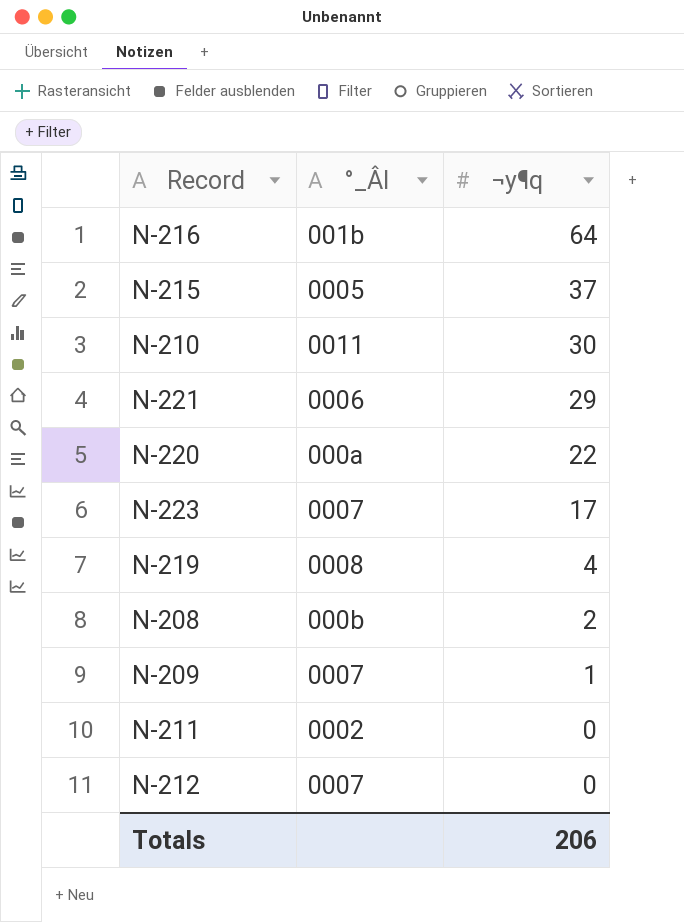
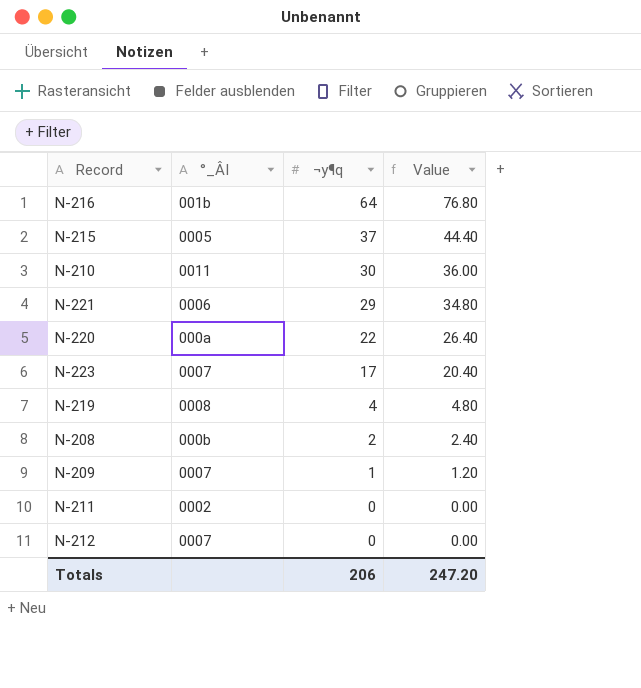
column Value | formula: none -> [¬y¶q] * 1.2

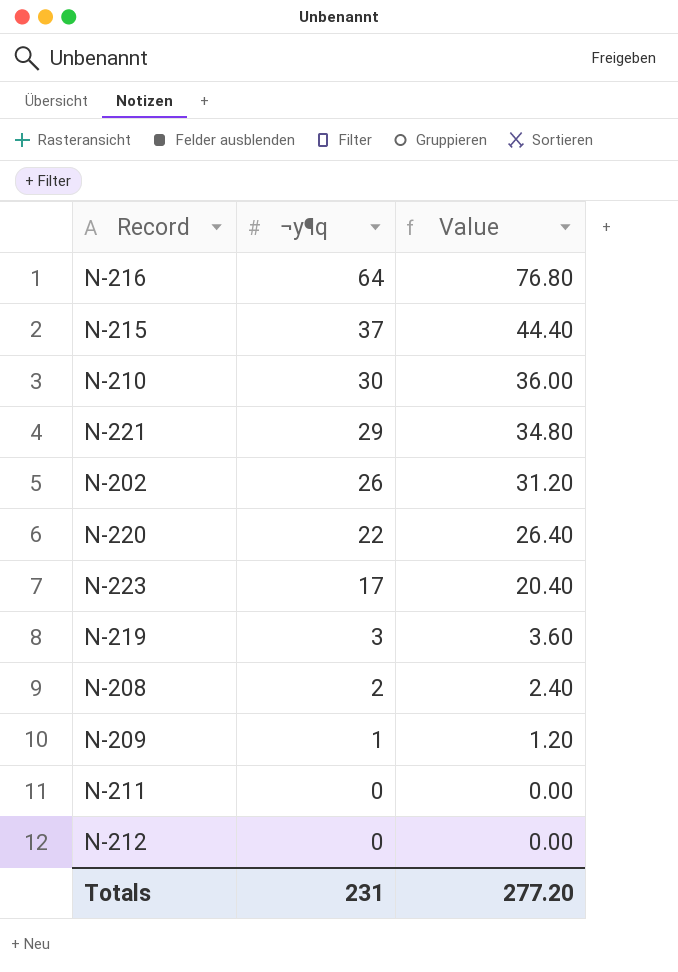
column °_ÂI | position: 2 -> none
row N-202: none -> 26 | 31.20
N-219 | ¬y¶q: 4 -> 3
N-219 | Value: 4.80 -> 3.60
Totals | ¬y¶q: 206 -> 231
Totals | Value: 247.20 -> 277.20

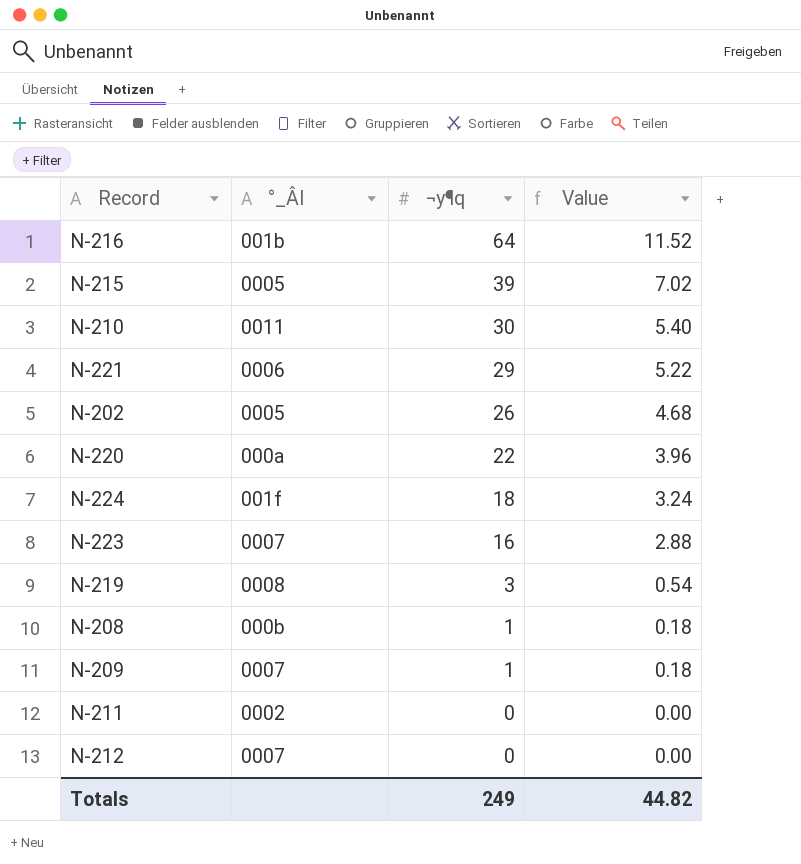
column °_ÂI | position: none -> 2
column Value | formula: [¬y¶q] * 1.2 -> [¬y¶q] * 0.18
N-215 | ¬y¶q: 37 -> 39
row N-224: none -> 001f | 18 | 3.24
N-223 | ¬y¶q: 17 -> 16
N-208 | ¬y¶q: 2 -> 1
Totals | ¬y¶q: 231 -> 249
Totals | Value: 277.20 -> 44.82

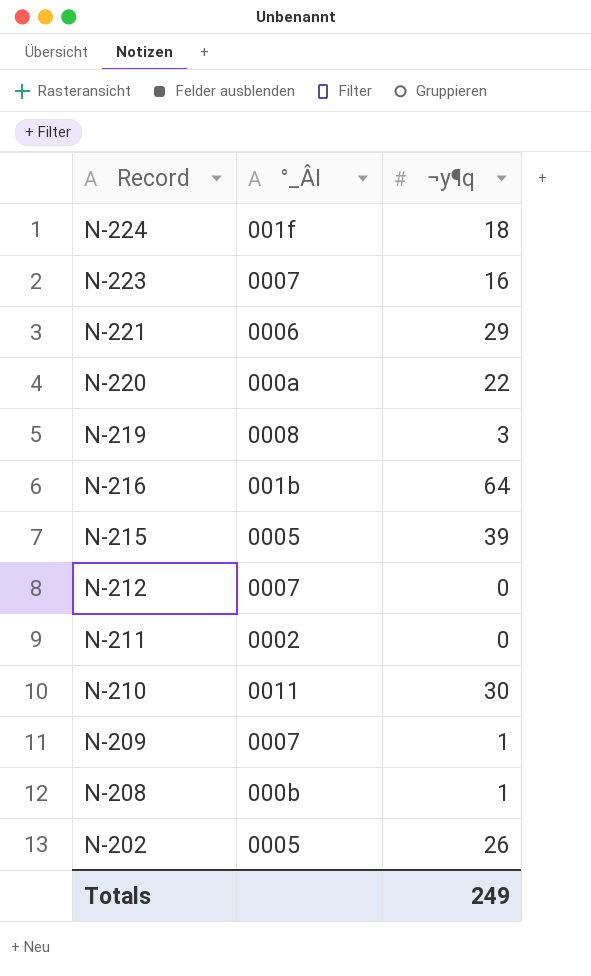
row order: ¬y¶q descending -> Record descending
column Value | formula: [¬y¶q] * 0.18 -> none

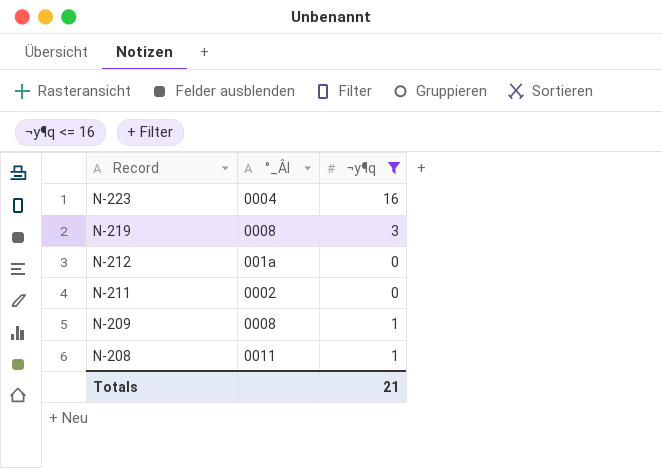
filter: none -> ¬y¶q <= 16
N-223 | °_ÂI: 0007 -> 0004
N-212 | °_ÂI: 0007 -> 001a
N-209 | °_ÂI: 0007 -> 0008
N-208 | °_ÂI: 000b -> 0011
Totals | ¬y¶q: 249 -> 21

